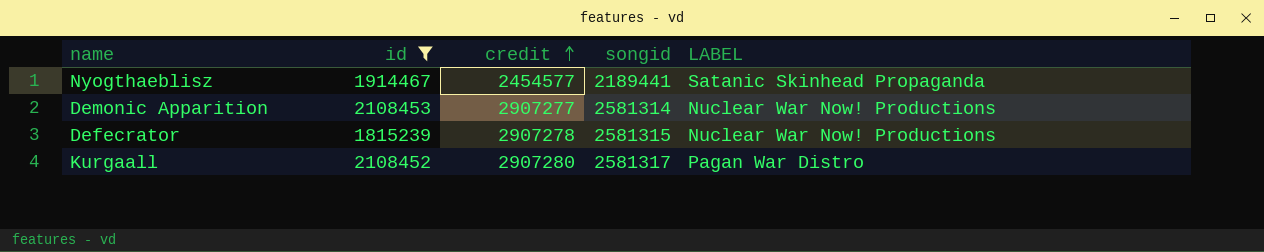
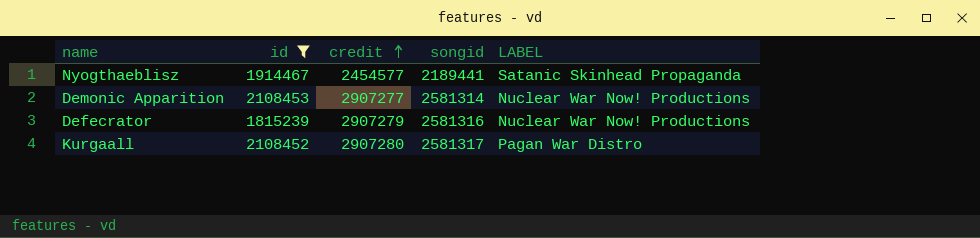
Defecrator | credit: 2907278 -> 2907279
Defecrator | songid: 2581315 -> 2581316

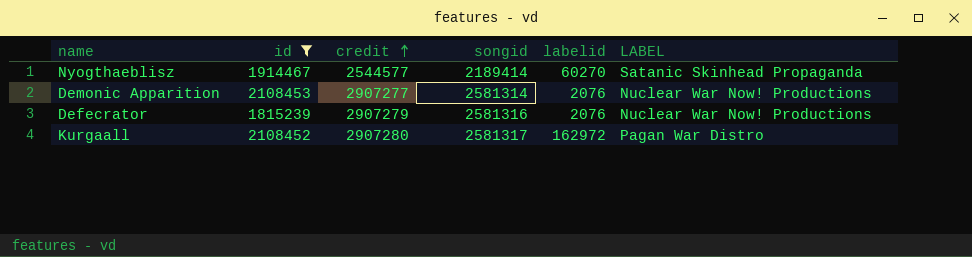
column labelid | position: none -> 5
Nyogthaeblisz | credit: 2454577 -> 2544577
Nyogthaeblisz | songid: 2189441 -> 2189414

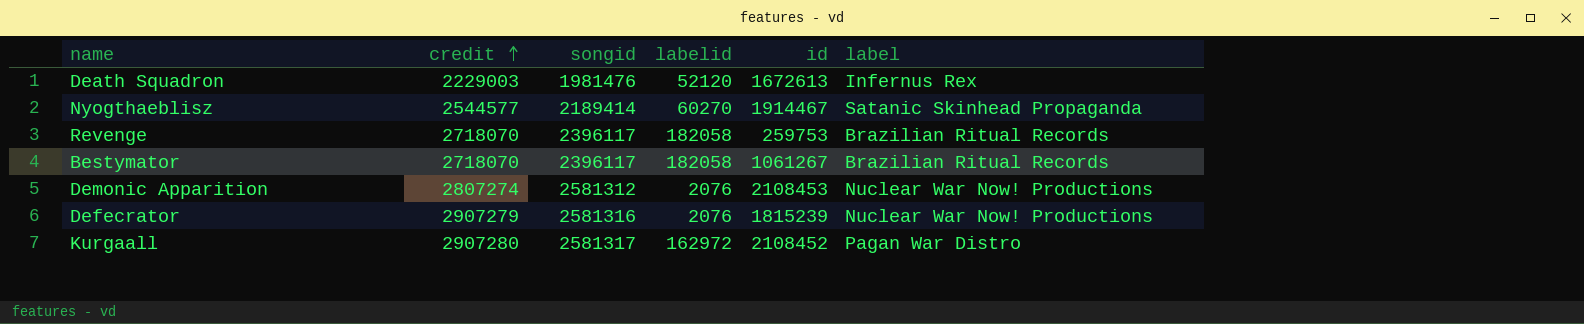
filter: id >= 1815239 -> none
column id | position: 2 -> 5
column name: LABEL -> label
Demonic Apparition | credit: 2907277 -> 2807274
Demonic Apparition | songid: 2581314 -> 2581312

